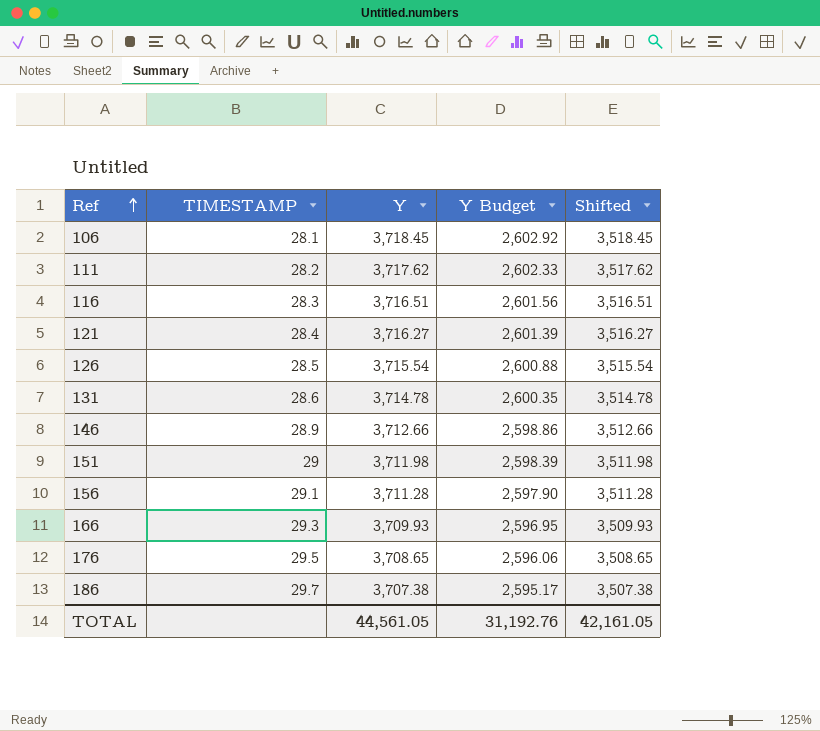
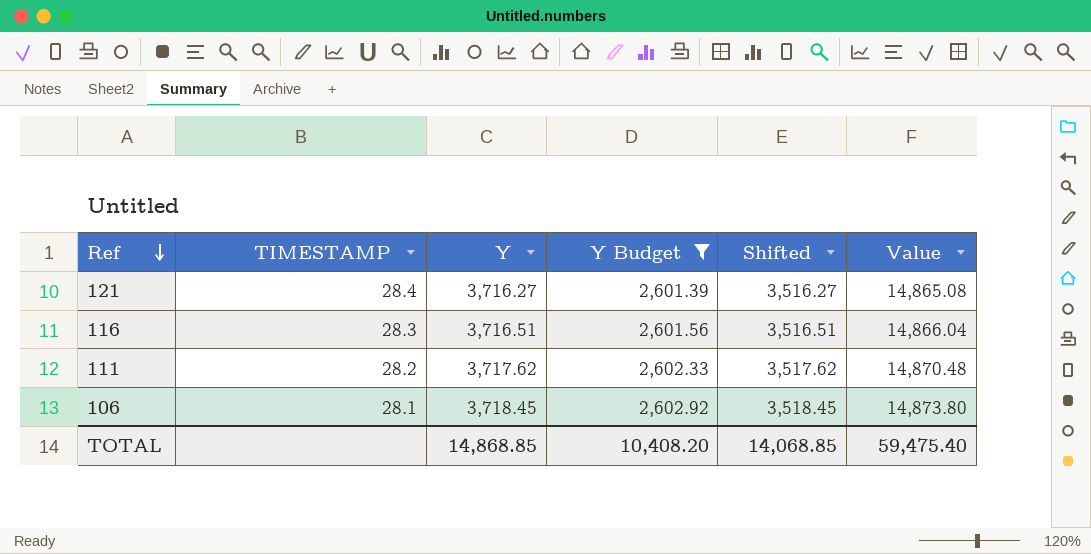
filter: none -> Y Budget >= 2,601.39
row order: Ref ascending -> Ref descending
column Value | formula: none -> [Y] * 4
TOTAL | Y: 44,561.05 -> 14,868.85
TOTAL | Y Budget: 31,192.76 -> 10,408.20
TOTAL | Shifted: 42,161.05 -> 14,068.85

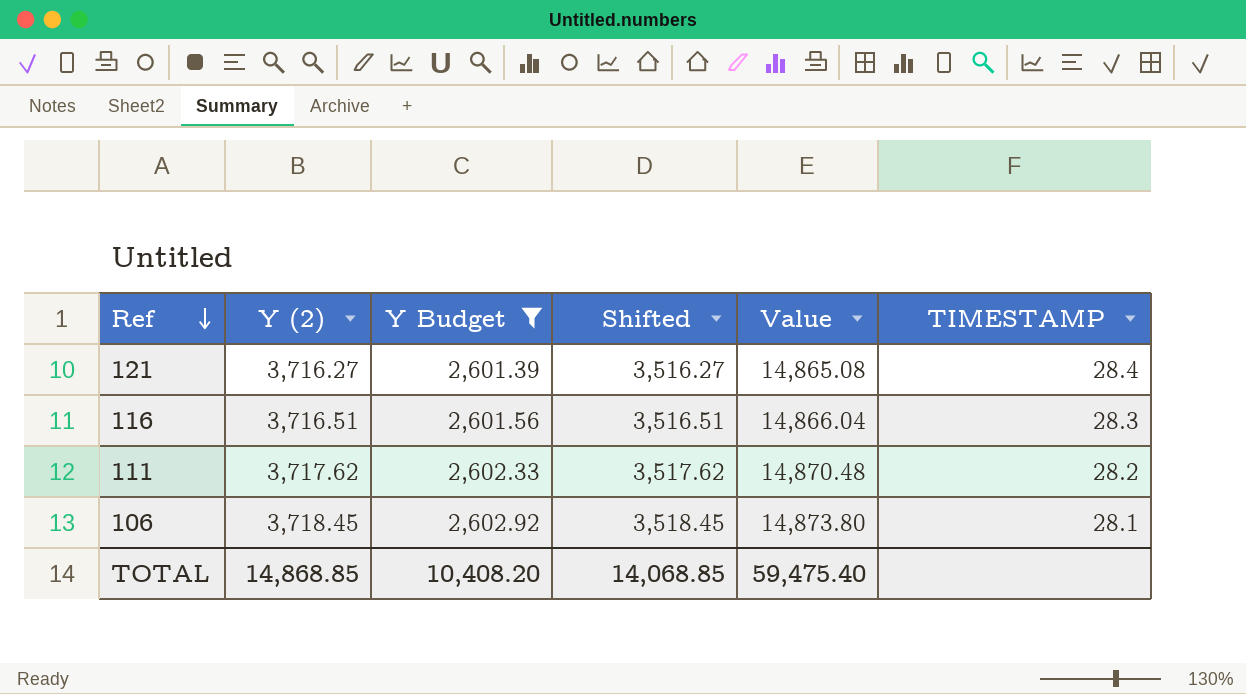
column name: Y -> Y (2)
column TIMESTAMP | position: 2 -> 6

